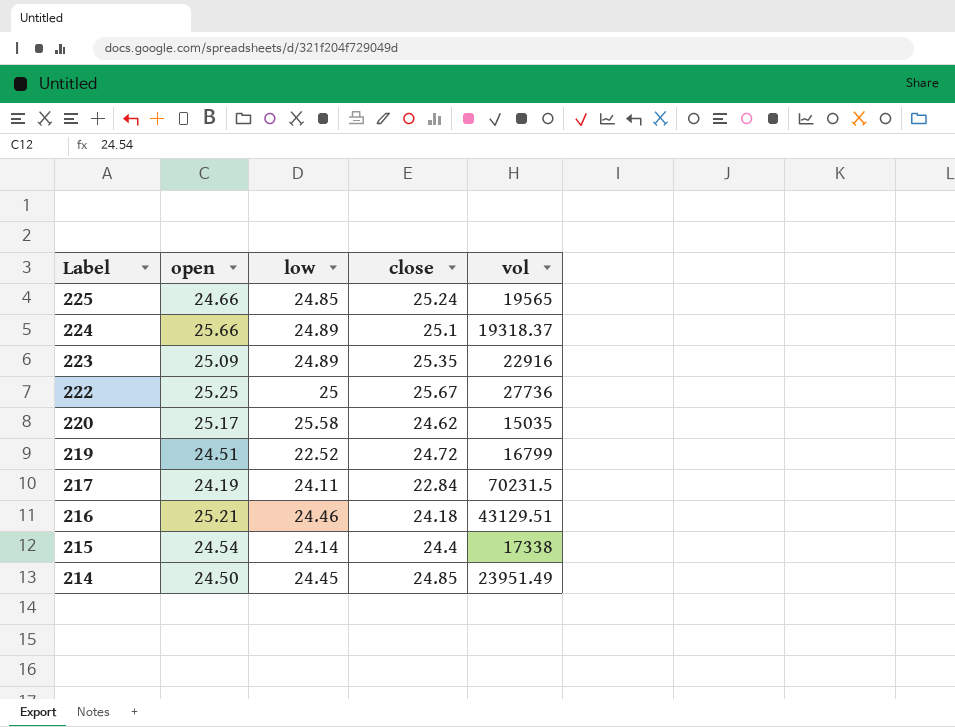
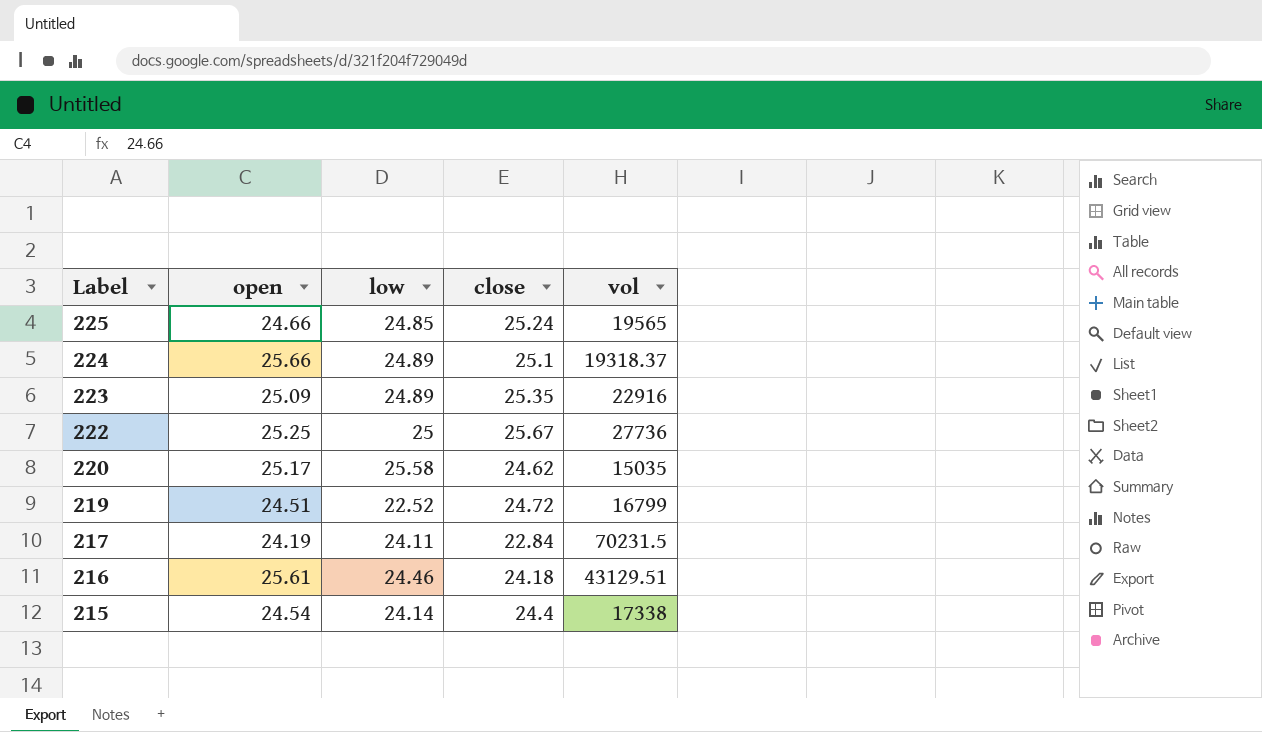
row 214: 24.50 | 24.45 | 24.85 | 23951.49 -> none
216 | open: 25.21 -> 25.61

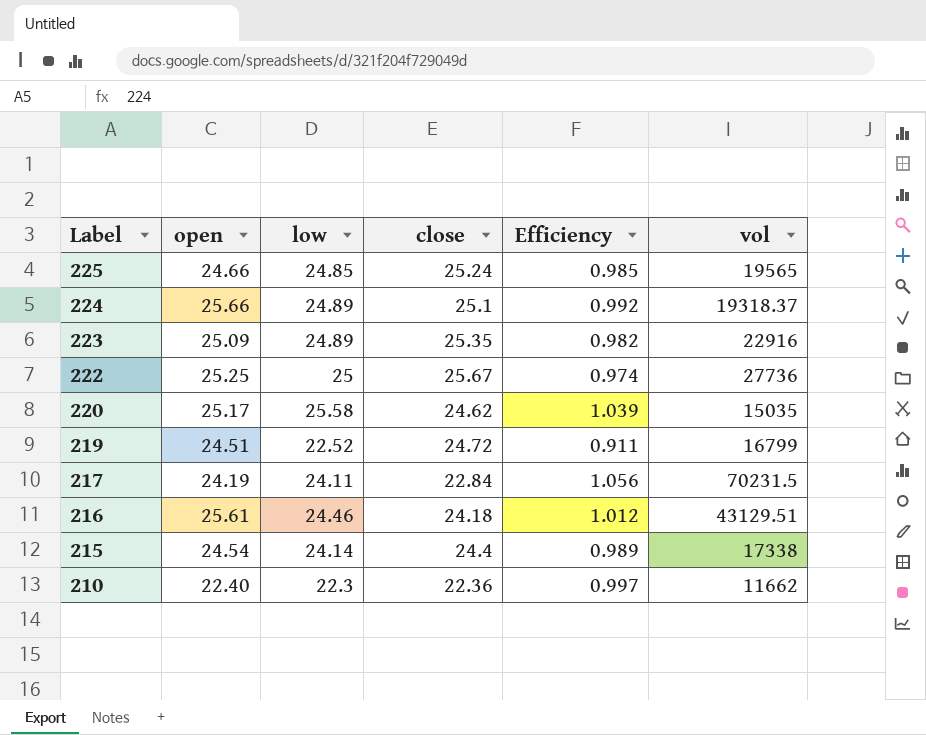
column Efficiency | formula: none -> [low] / [close]
row 210: none -> 22.40 | 22.3 | 22.36 | 0.997 | 11662

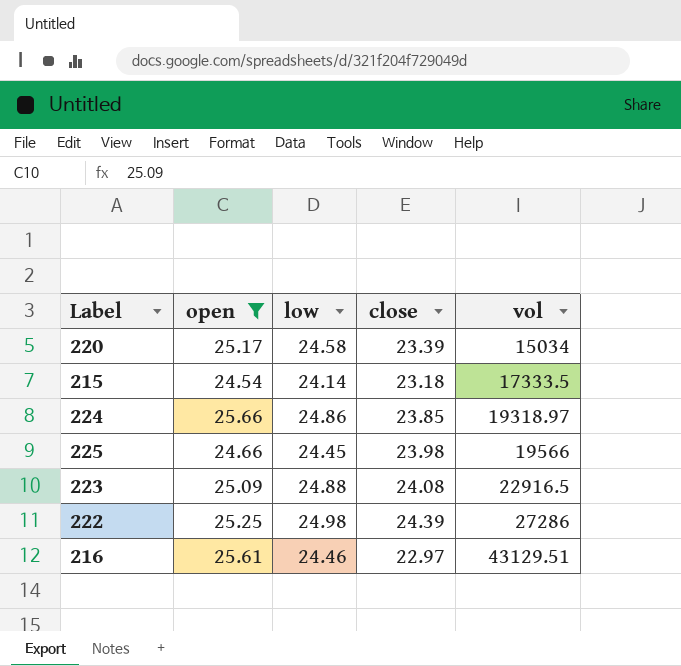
filter: none -> open >= 24.54
row order: Label descending -> vol ascending
column Efficiency | formula: [low] / [close] -> none
220 | low: 25.58 -> 24.58
220 | close: 24.62 -> 23.39
220 | vol: 15035 -> 15034
215 | close: 24.4 -> 23.18
215 | vol: 17338 -> 17333.5
224 | low: 24.89 -> 24.86
224 | close: 25.1 -> 23.85
224 | vol: 19318.37 -> 19318.97
225 | low: 24.85 -> 24.45
225 | close: 25.24 -> 23.98
225 | vol: 19565 -> 19566
223 | low: 24.89 -> 24.88
223 | close: 25.35 -> 24.08
223 | vol: 22916 -> 22916.5
222 | low: 25 -> 24.98
222 | close: 25.67 -> 24.39
222 | vol: 27736 -> 27286
216 | close: 24.18 -> 22.97

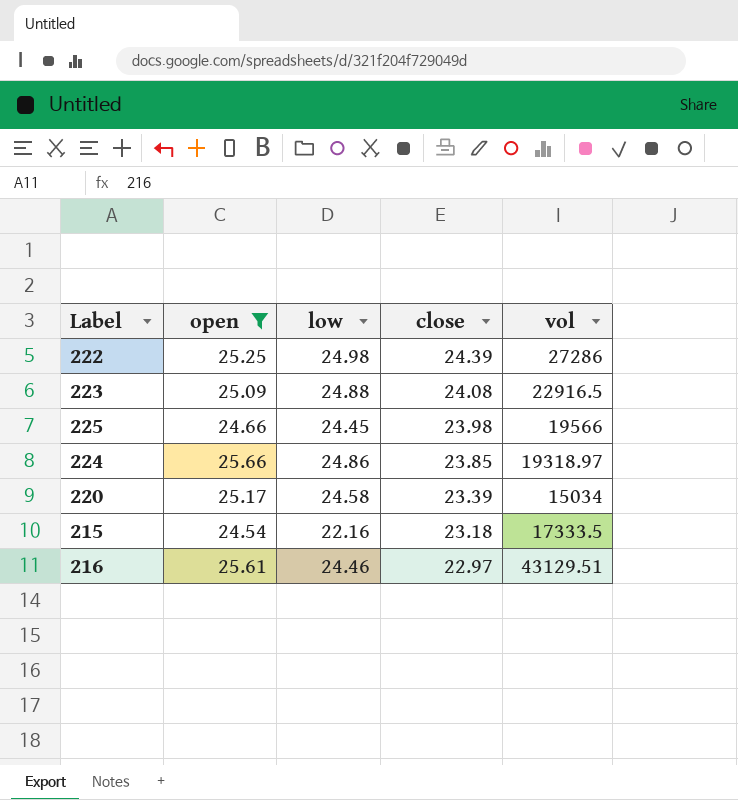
row order: vol ascending -> close descending
215 | low: 24.14 -> 22.16

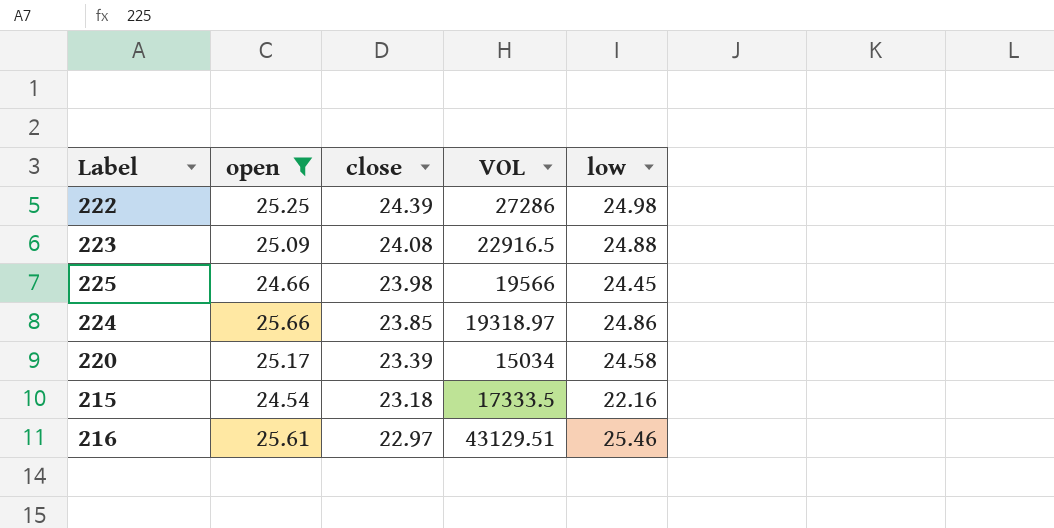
column name: vol -> VOL
column low | position: 3 -> 5
216 | low: 24.46 -> 25.46

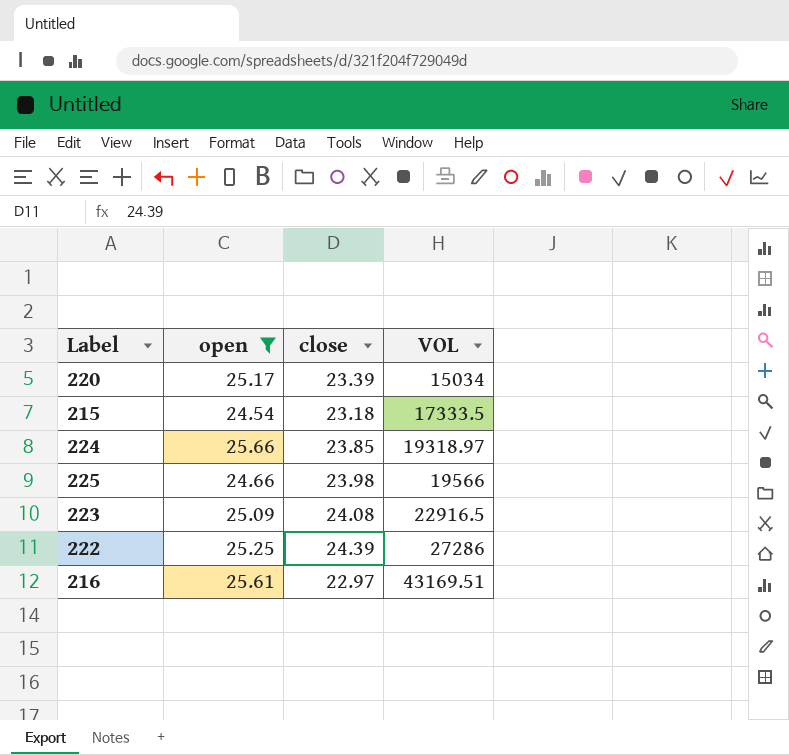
row order: close descending -> VOL ascending
column low | position: 5 -> none
216 | VOL: 43129.51 -> 43169.51

